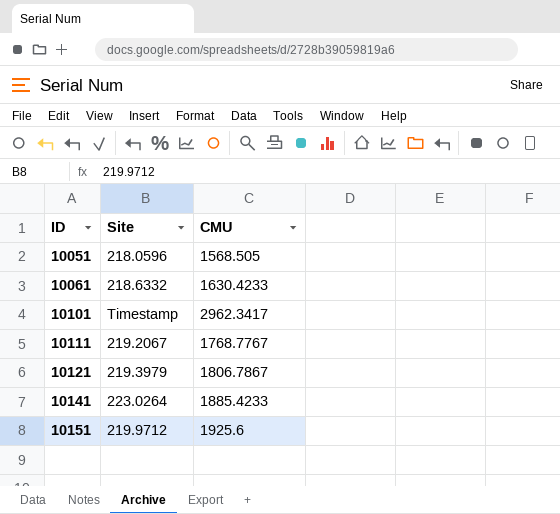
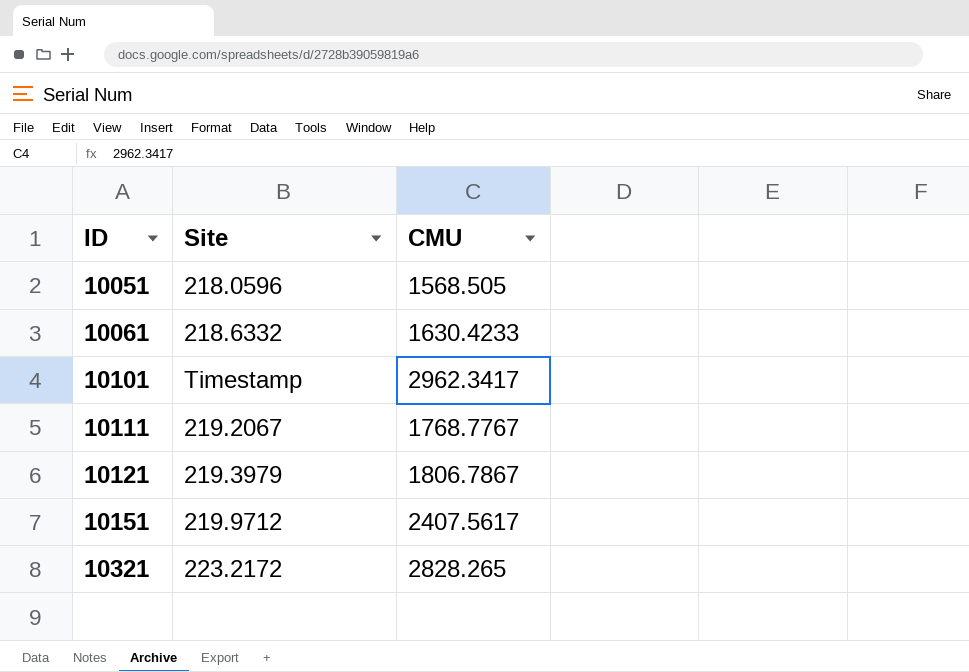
row 10141: 223.0264 | 1885.4233 -> none
10151 | CMU: 1925.6 -> 2407.5617
row 10321: none -> 223.2172 | 2828.265

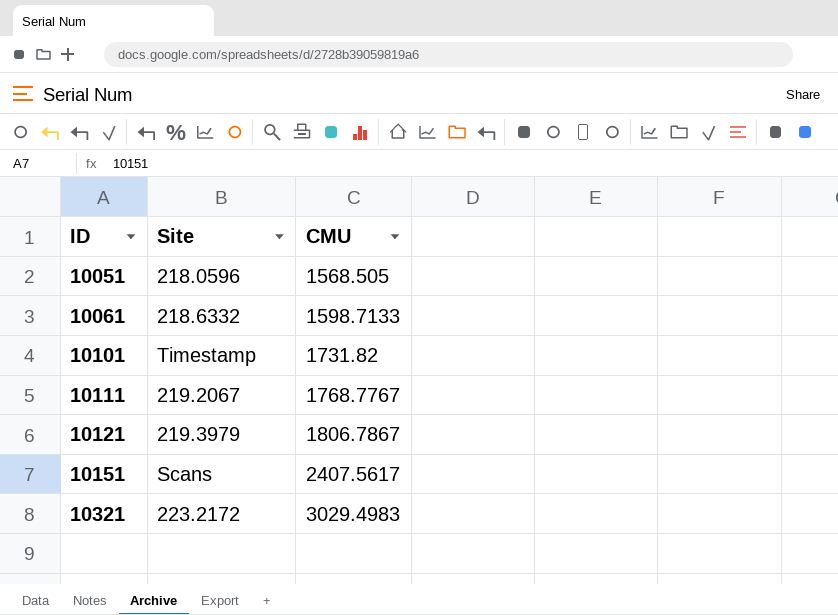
10061 | CMU: 1630.4233 -> 1598.7133
10101 | CMU: 2962.3417 -> 1731.82
10151 | Site: 219.9712 -> Scans
10321 | CMU: 2828.265 -> 3029.4983

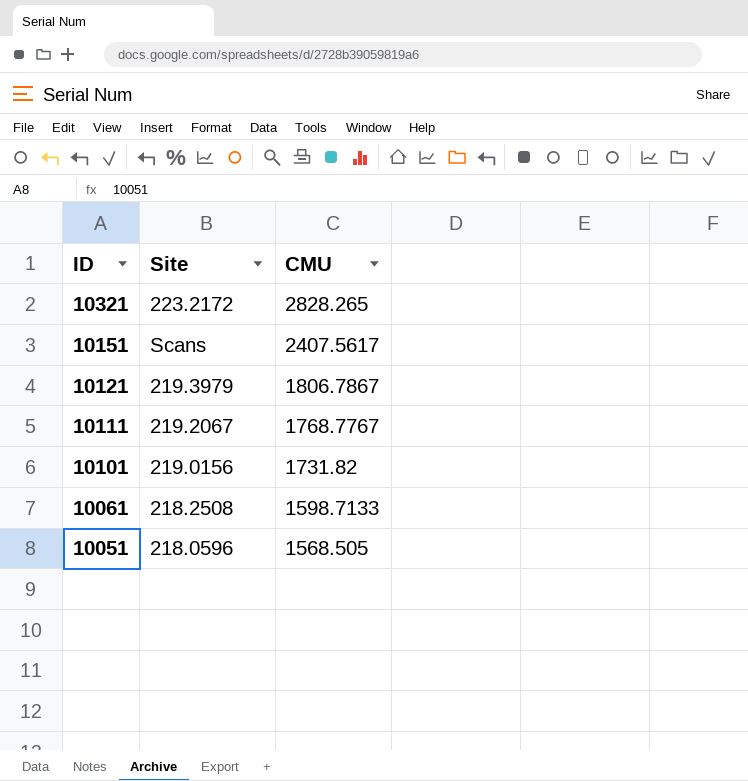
row order: ID ascending -> ID descending
10321 | CMU: 3029.4983 -> 2828.265
10101 | Site: Timestamp -> 219.0156
10061 | Site: 218.6332 -> 218.2508

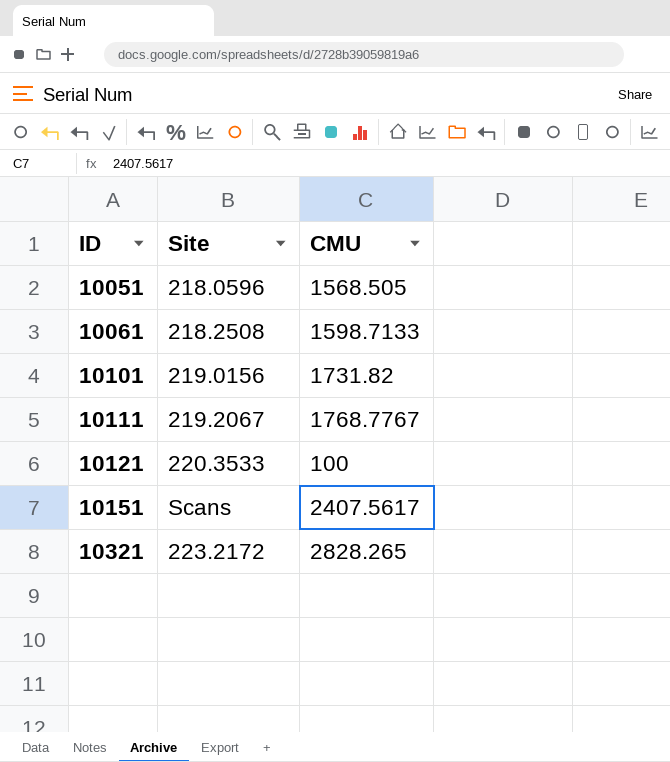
row order: ID descending -> ID ascending
10121 | Site: 219.3979 -> 220.3533
10121 | CMU: 1806.7867 -> 100

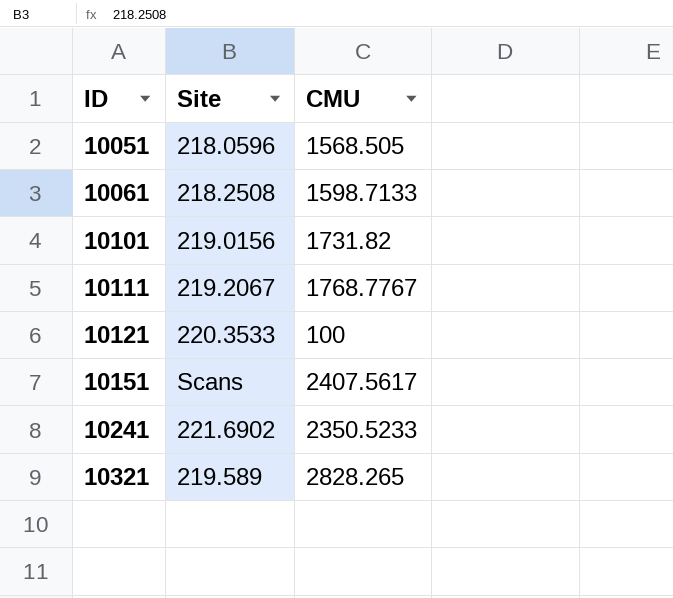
row 10241: none -> 221.6902 | 2350.5233
10321 | Site: 223.2172 -> 219.589

